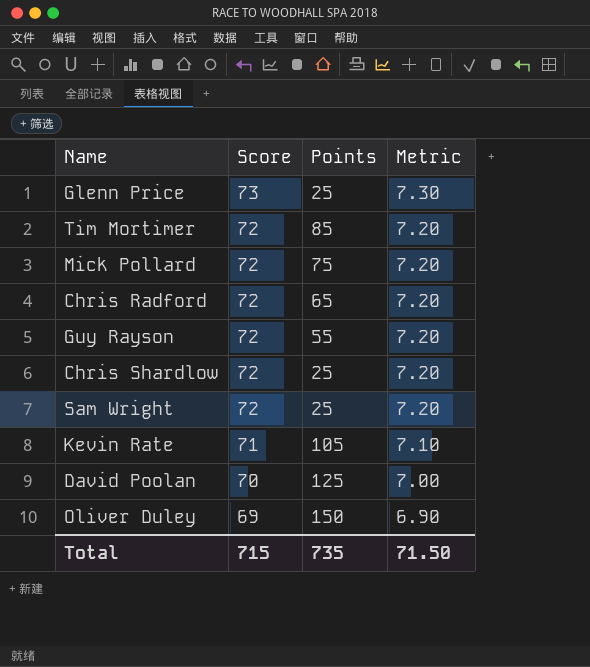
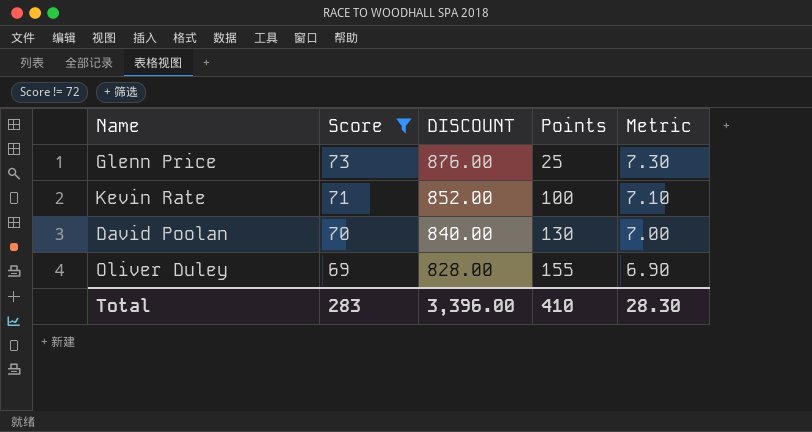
filter: none -> Score != 72
column DISCOUNT | formula: none -> [Score] * 12
Kevin Rate | Points: 105 -> 100
David Poolan | Points: 125 -> 130
Oliver Duley | Points: 150 -> 155
Total | Score: 715 -> 283
Total | Points: 735 -> 410
Total | Metric: 71.50 -> 28.30

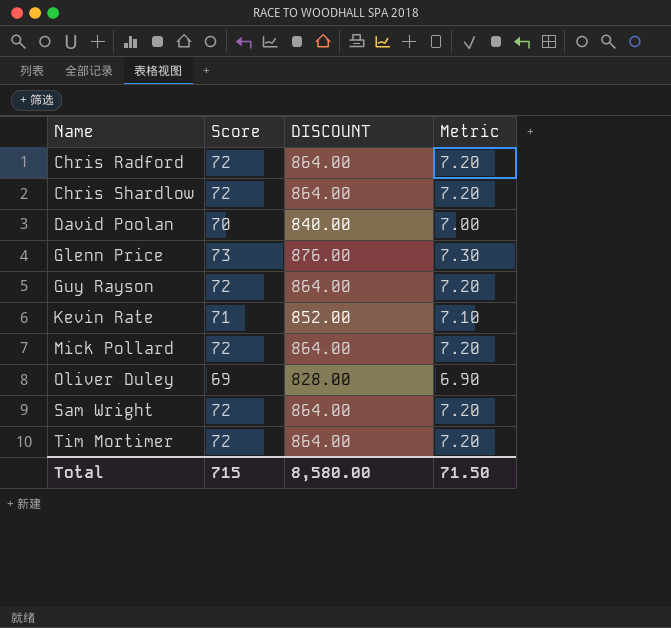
filter: Score != 72 -> none
row order: Score descending -> Name ascending
column Points | position: 4 -> none
Total | Score: 283 -> 715
Total | DISCOUNT: 3,396.00 -> 8,580.00
Total | Metric: 28.30 -> 71.50

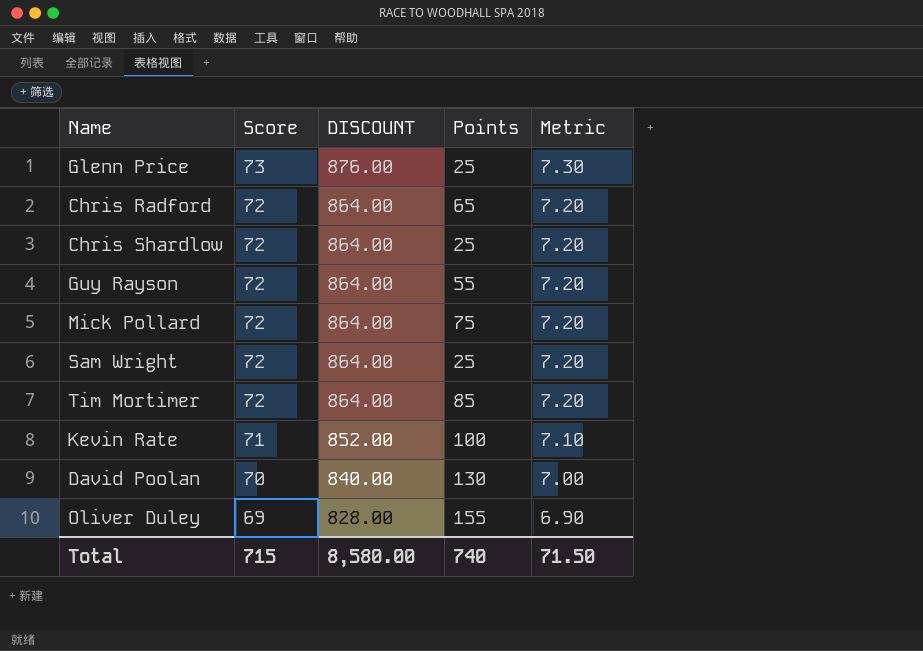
row order: Name ascending -> Score descending
column Points | position: none -> 4

